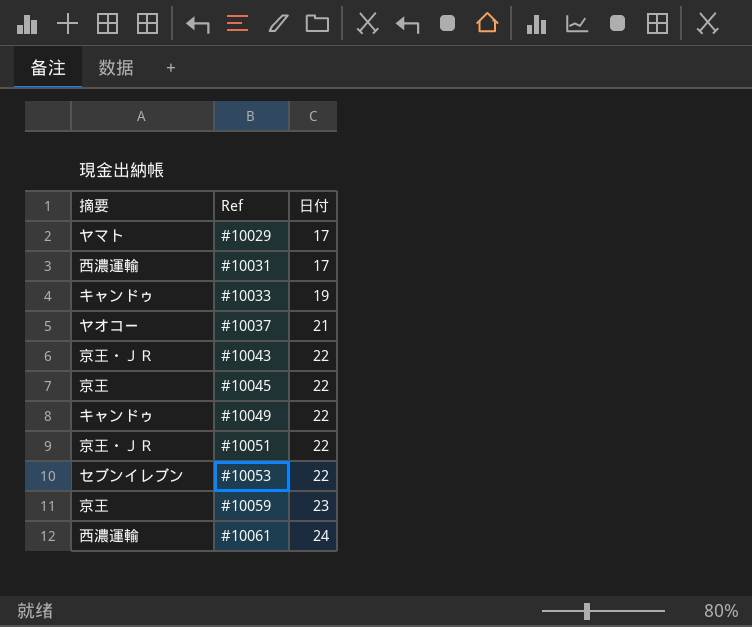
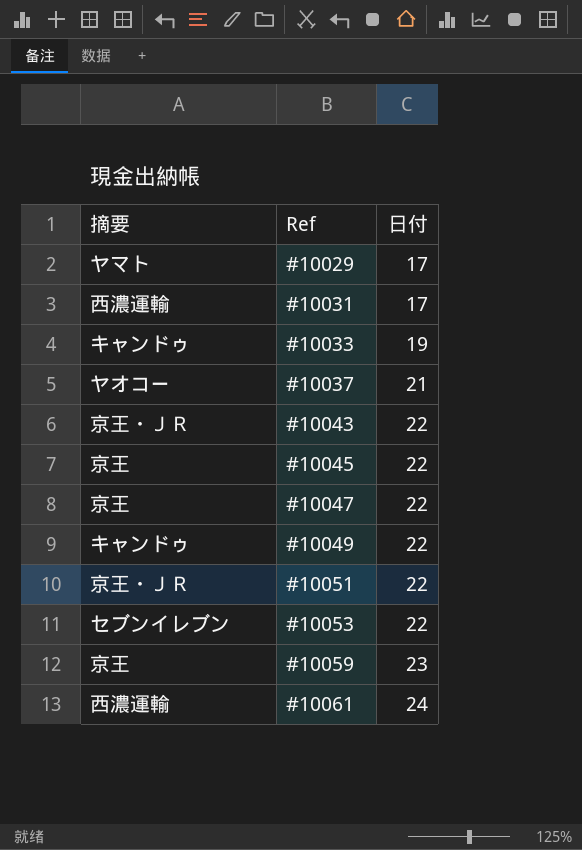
row #10047: none -> 京王 | 22

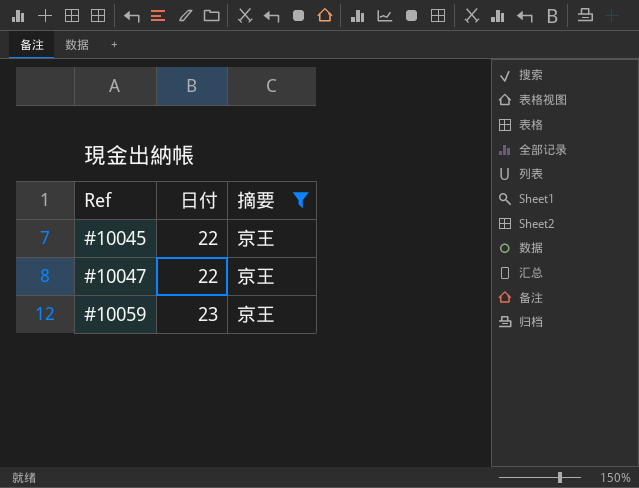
filter: none -> 摘要 = 京王
column 摘要 | position: 1 -> 3

